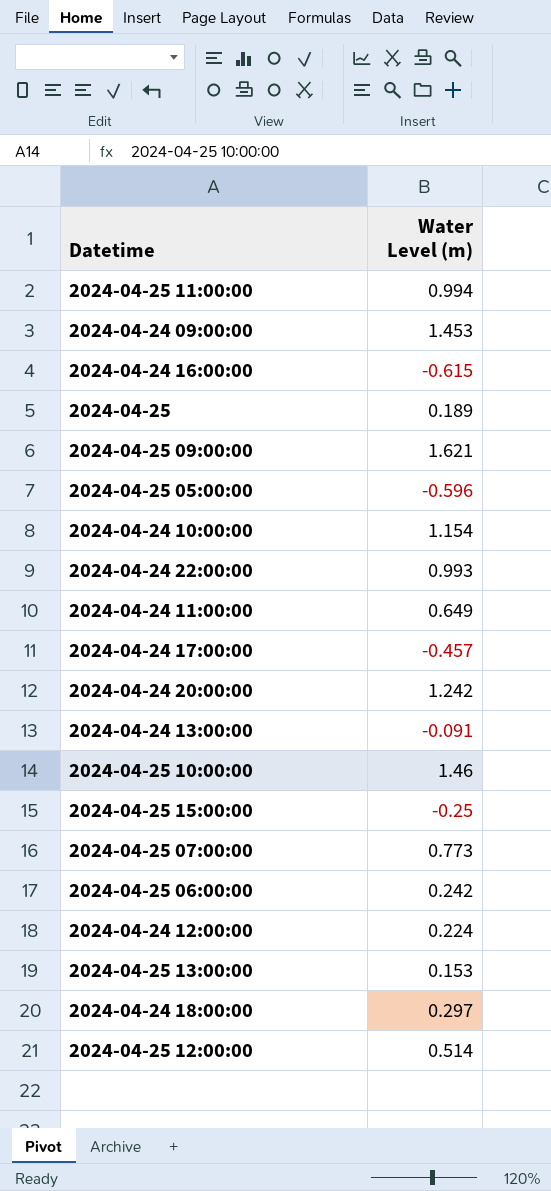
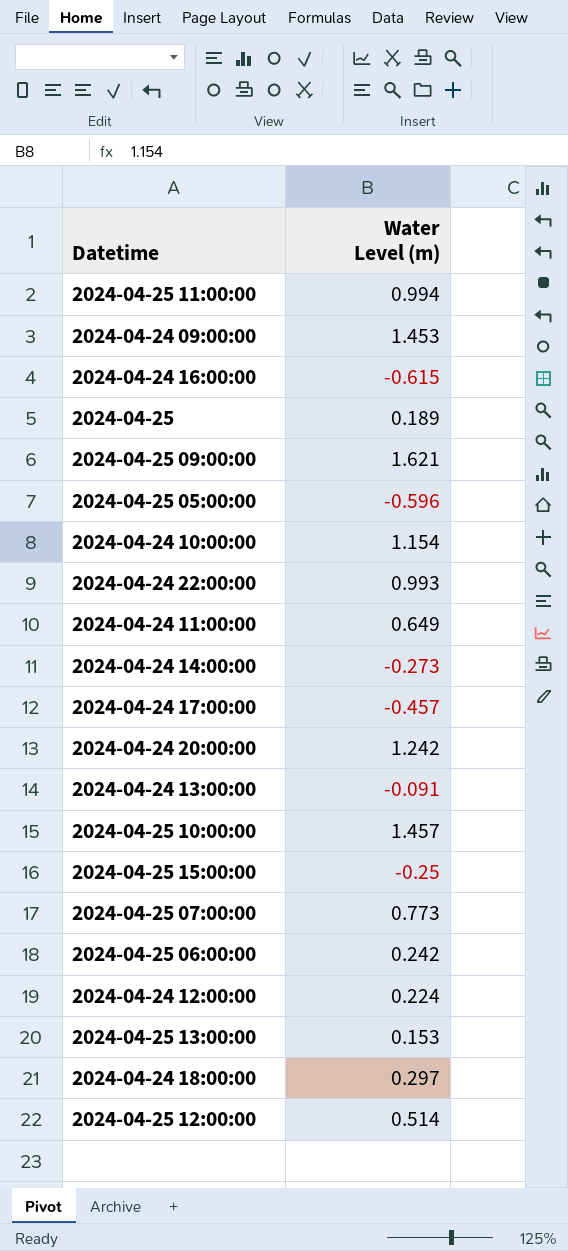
row 2024-04-24 14:00:00: none -> -0.273
2024-04-25 10:00:00 | Water Level (m): 1.46 -> 1.457

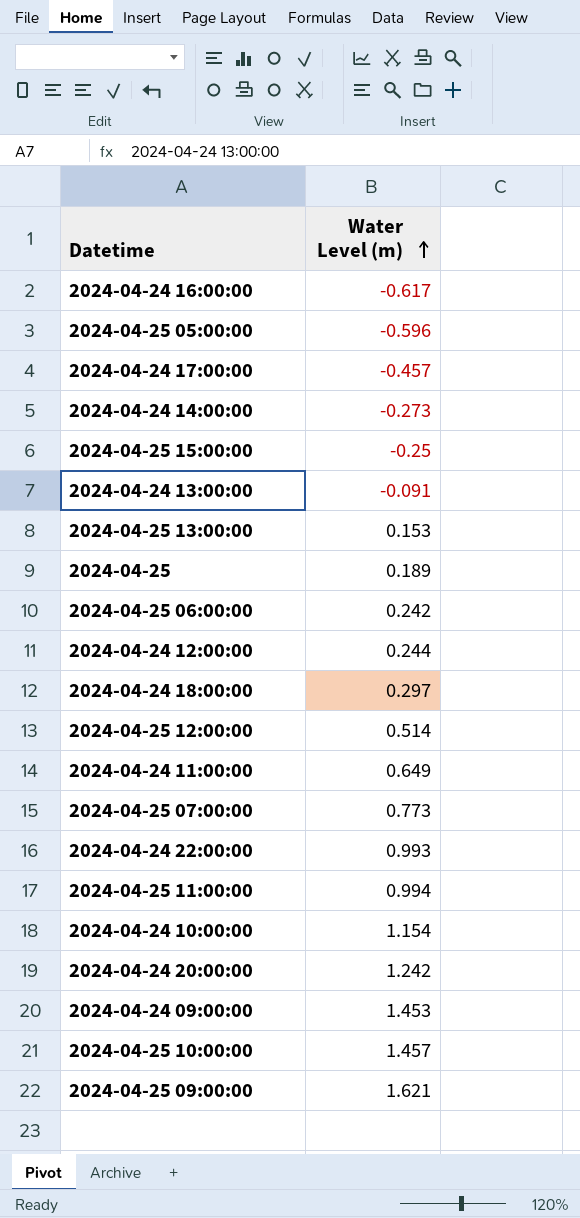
row order: none -> Water Level (m) ascending
2024-04-24 16:00:00 | Water Level (m): -0.615 -> -0.617
2024-04-24 12:00:00 | Water Level (m): 0.224 -> 0.244

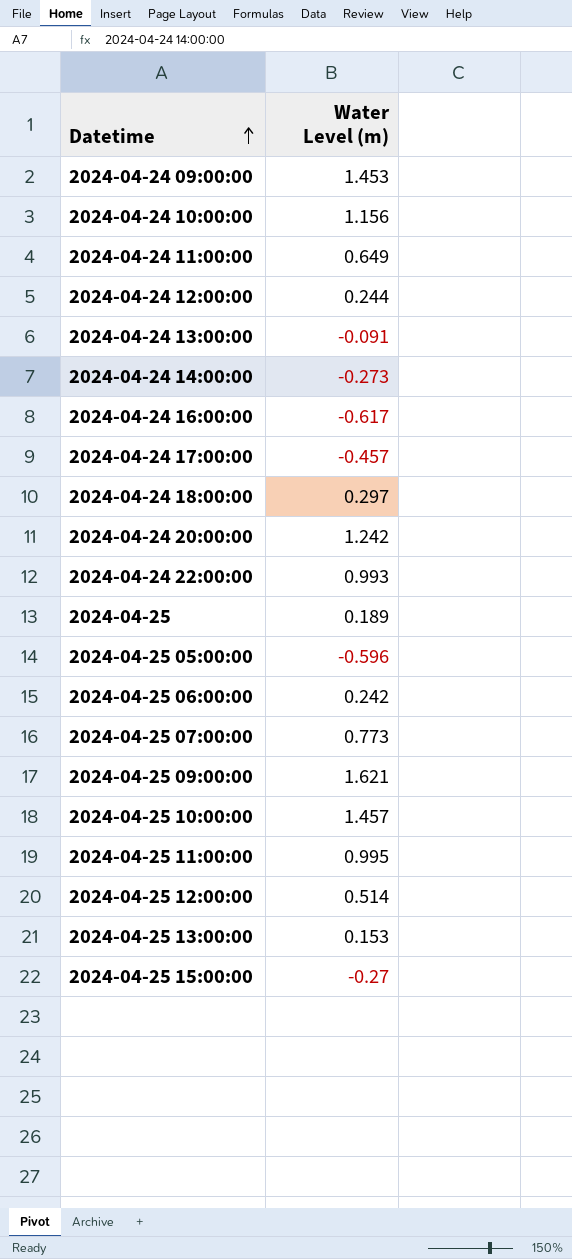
row order: Water Level (m) ascending -> Datetime ascending
2024-04-24 10:00:00 | Water Level (m): 1.154 -> 1.156
2024-04-25 11:00:00 | Water Level (m): 0.994 -> 0.995
2024-04-25 15:00:00 | Water Level (m): -0.25 -> -0.27

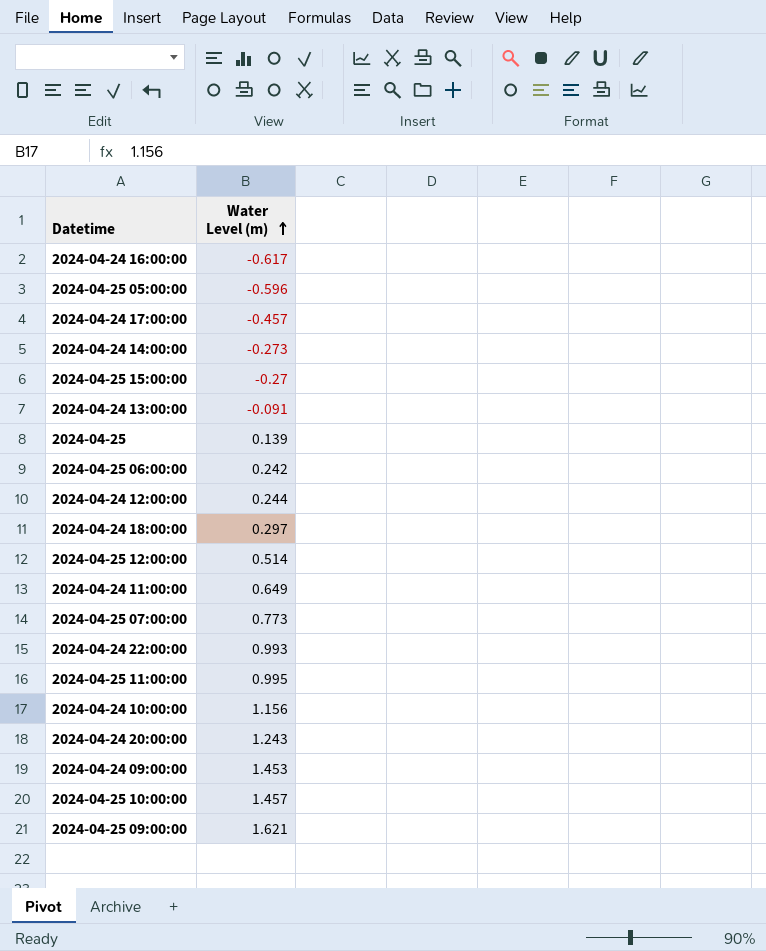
row order: Datetime ascending -> Water Level (m) ascending
row 2024-04-25 13:00:00: 0.153 -> none
2024-04-25 | Water Level (m): 0.189 -> 0.139
2024-04-24 20:00:00 | Water Level (m): 1.242 -> 1.243

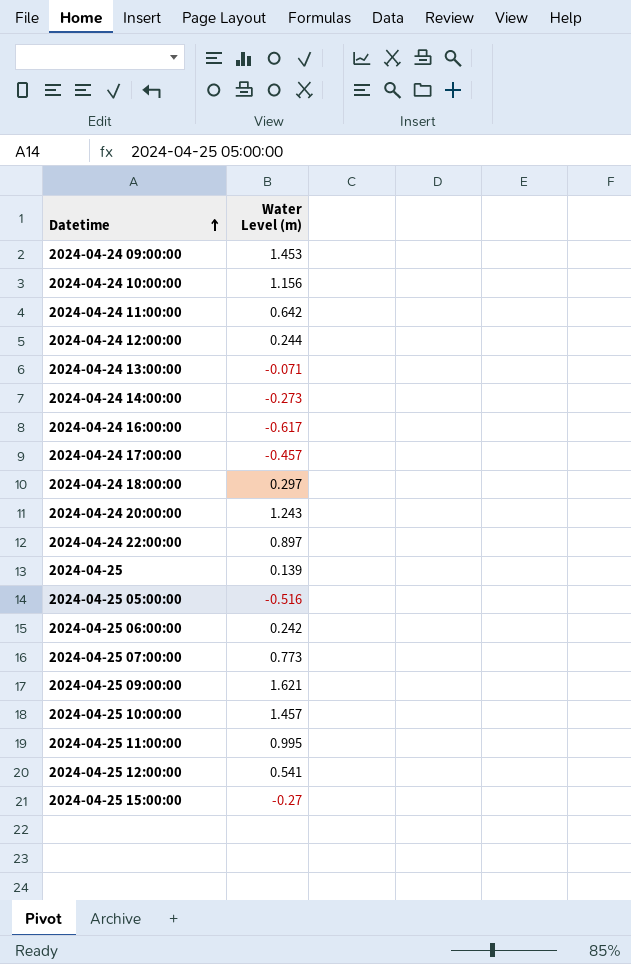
row order: Water Level (m) ascending -> Datetime ascending
2024-04-24 11:00:00 | Water Level (m): 0.649 -> 0.642
2024-04-24 13:00:00 | Water Level (m): -0.091 -> -0.071
2024-04-24 22:00:00 | Water Level (m): 0.993 -> 0.897
2024-04-25 05:00:00 | Water Level (m): -0.596 -> -0.516
2024-04-25 12:00:00 | Water Level (m): 0.514 -> 0.541

